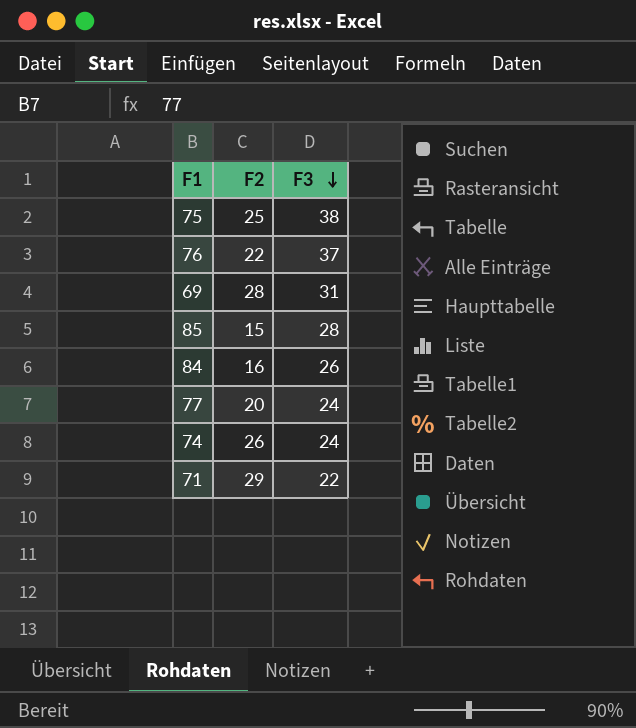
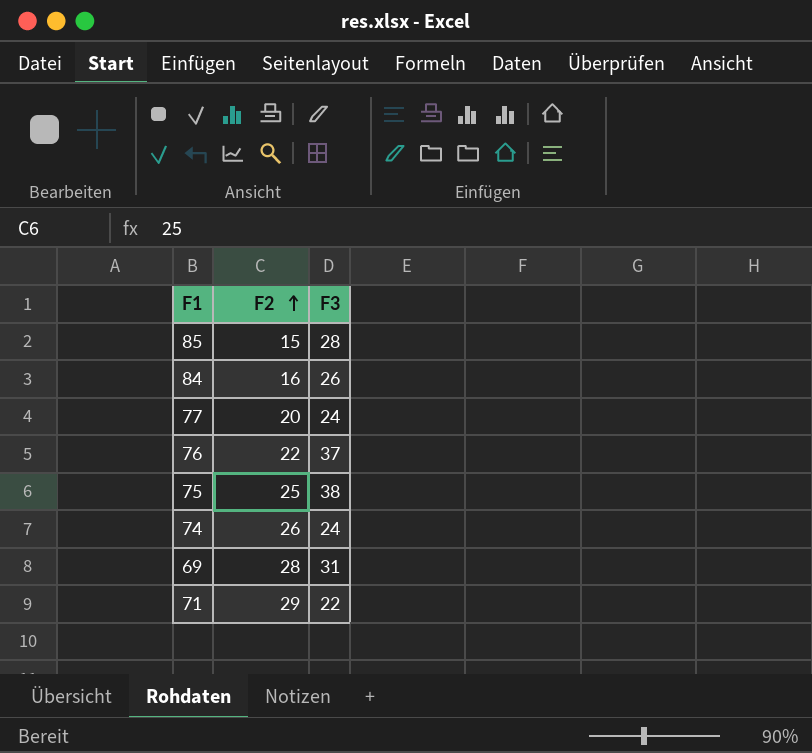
row order: F3 descending -> F2 ascending

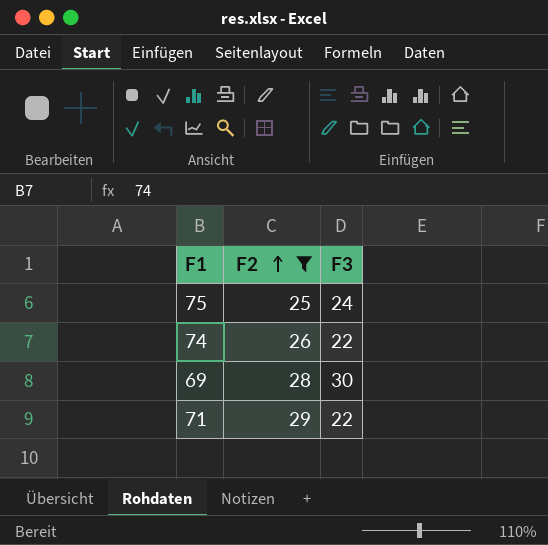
filter: none -> F2 >= 25
75 | F3: 38 -> 24
74 | F3: 24 -> 22
69 | F3: 31 -> 30

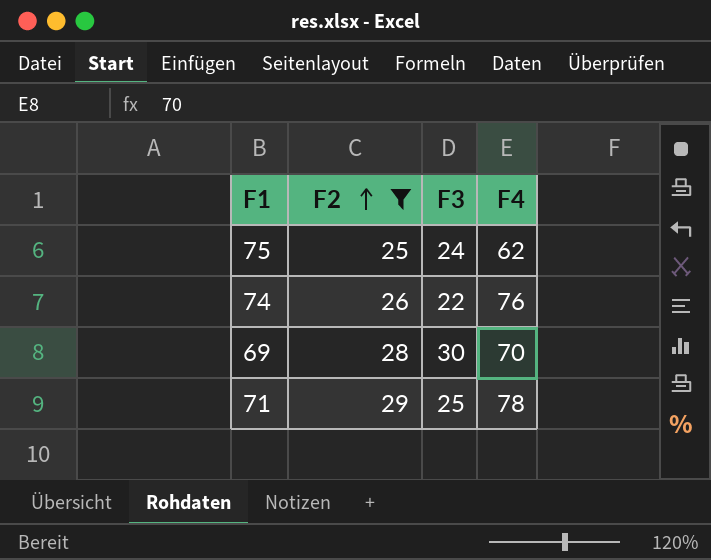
column F4 | position: none -> 4
71 | F3: 22 -> 25

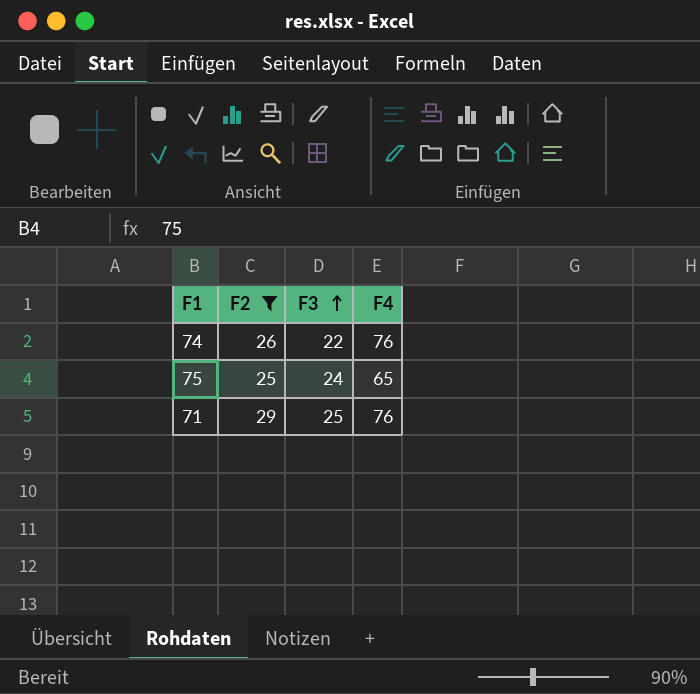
row order: F2 ascending -> F3 ascending
row 69: 28 | 30 | 70 -> none
75 | F4: 62 -> 65
71 | F4: 78 -> 76

